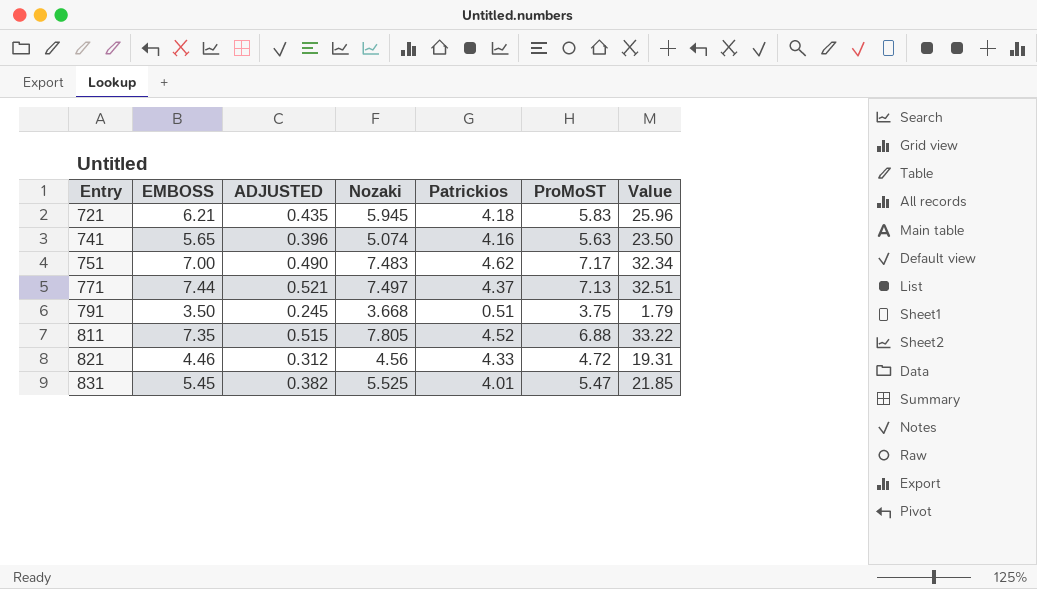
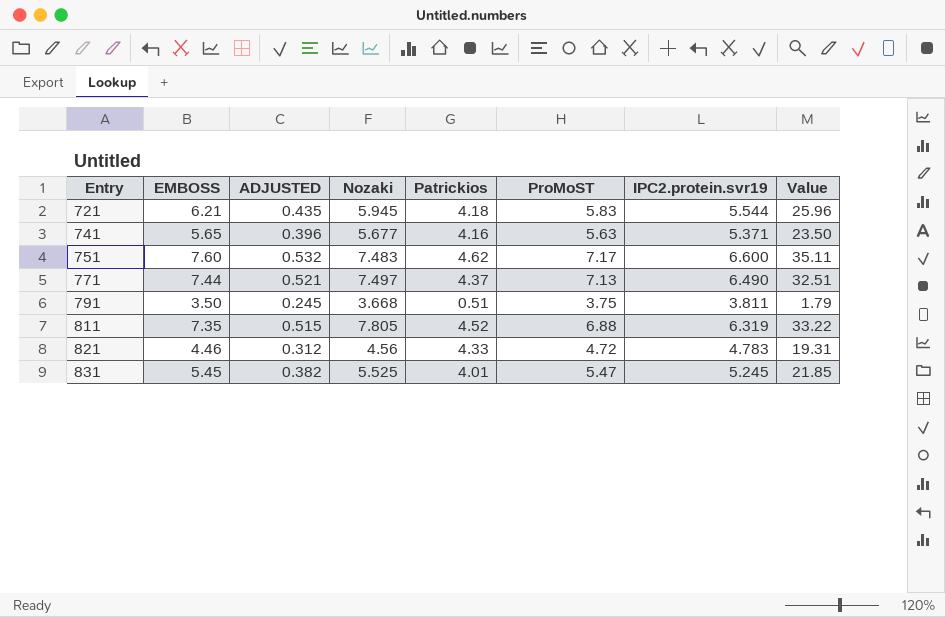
column IPC2.protein.svr19 | position: none -> 7
741 | Nozaki: 5.074 -> 5.677
751 | EMBOSS: 7.00 -> 7.60
751 | ADJUSTED: 0.490 -> 0.532
751 | Value: 32.34 -> 35.11

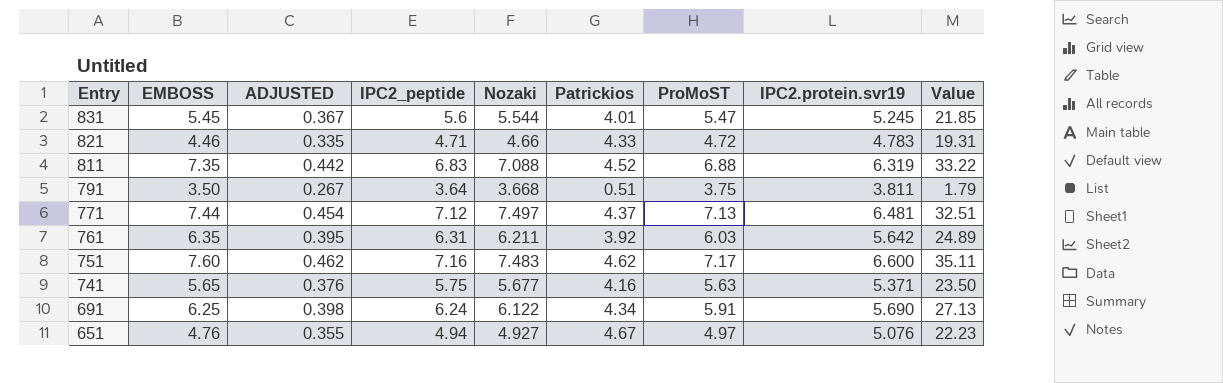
row order: Entry ascending -> Entry descending
column ADJUSTED | formula: [EMBOSS] * 0.07 -> [IPC2.protein.svr19] * 0.07
column IPC2_peptide | position: none -> 4
row 721: 6.21 | 0.435 | 5.945 | 4.18 | 5.83 | 5.544 | 25.96 -> none
831 | Nozaki: 5.525 -> 5.544
821 | Nozaki: 4.56 -> 4.66
811 | Nozaki: 7.805 -> 7.088
771 | IPC2.protein.svr19: 6.490 -> 6.481
row 761: none -> 6.35 | 0.395 | 6.31 | 6.211 | 3.92 | 6.03 | 5.642 | 24.89
row 691: none -> 6.25 | 0.398 | 6.24 | 6.122 | 4.34 | 5.91 | 5.690 | 27.13
row 651: none -> 4.76 | 0.355 | 4.94 | 4.927 | 4.67 | 4.97 | 5.076 | 22.23

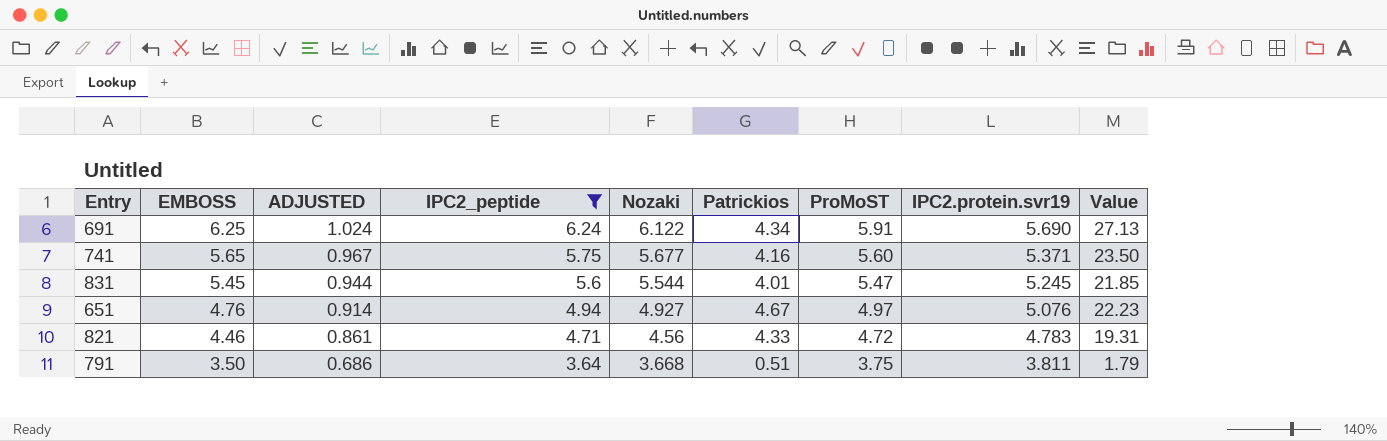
filter: none -> IPC2_peptide <= 6.24
row order: Entry descending -> EMBOSS descending
column ADJUSTED | formula: [IPC2.protein.svr19] * 0.07 -> [IPC2.protein.svr19] * 0.18
741 | ProMoST: 5.63 -> 5.60
821 | Nozaki: 4.66 -> 4.56

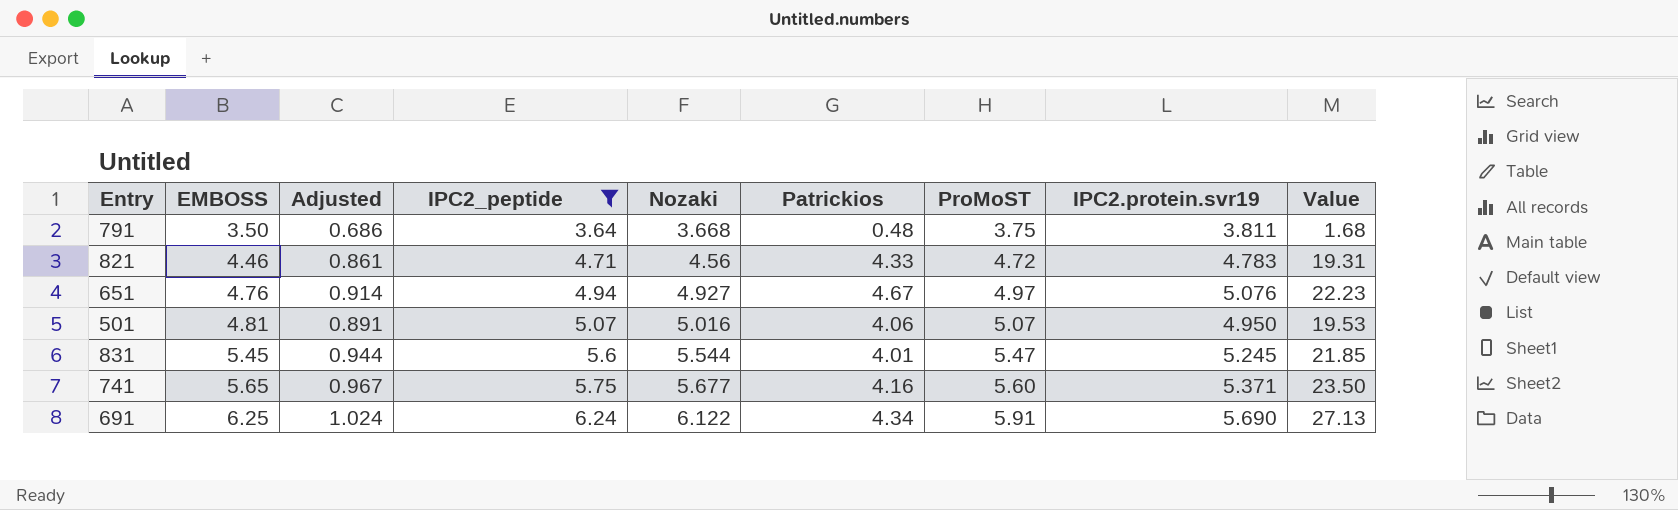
row order: EMBOSS descending -> EMBOSS ascending
column name: ADJUSTED -> Adjusted
791 | Patrickios: 0.51 -> 0.48
791 | Value: 1.79 -> 1.68
row 501: none -> 4.81 | 0.891 | 5.07 | 5.016 | 4.06 | 5.07 | 4.950 | 19.53

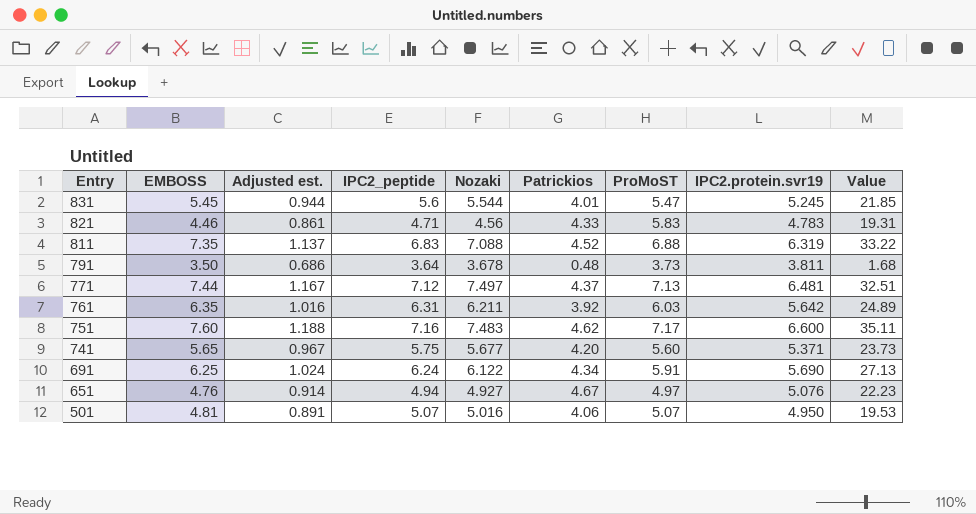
filter: IPC2_peptide <= 6.24 -> none
row order: EMBOSS ascending -> Entry descending
column name: Adjusted -> Adjusted est.
821 | ProMoST: 4.72 -> 5.83
791 | Nozaki: 3.668 -> 3.678
791 | ProMoST: 3.75 -> 3.73
741 | Patrickios: 4.16 -> 4.20
741 | Value: 23.50 -> 23.73

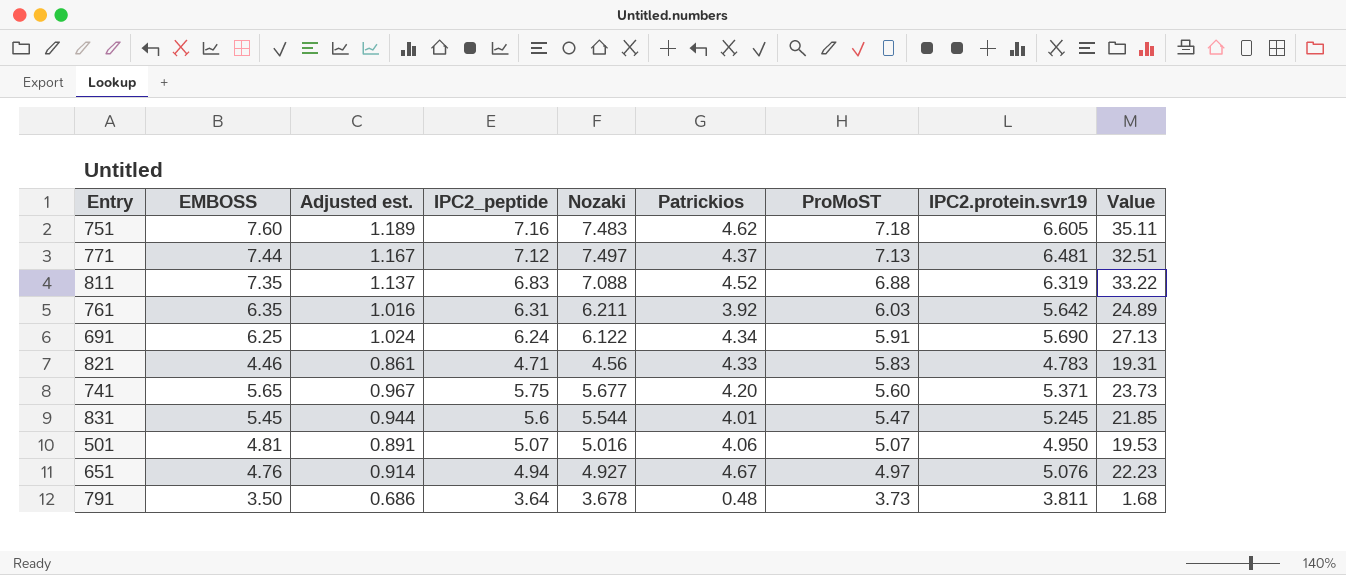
row order: Entry descending -> ProMoST descending
751 | Adjusted est.: 1.188 -> 1.189
751 | ProMoST: 7.17 -> 7.18
751 | IPC2.protein.svr19: 6.600 -> 6.605

